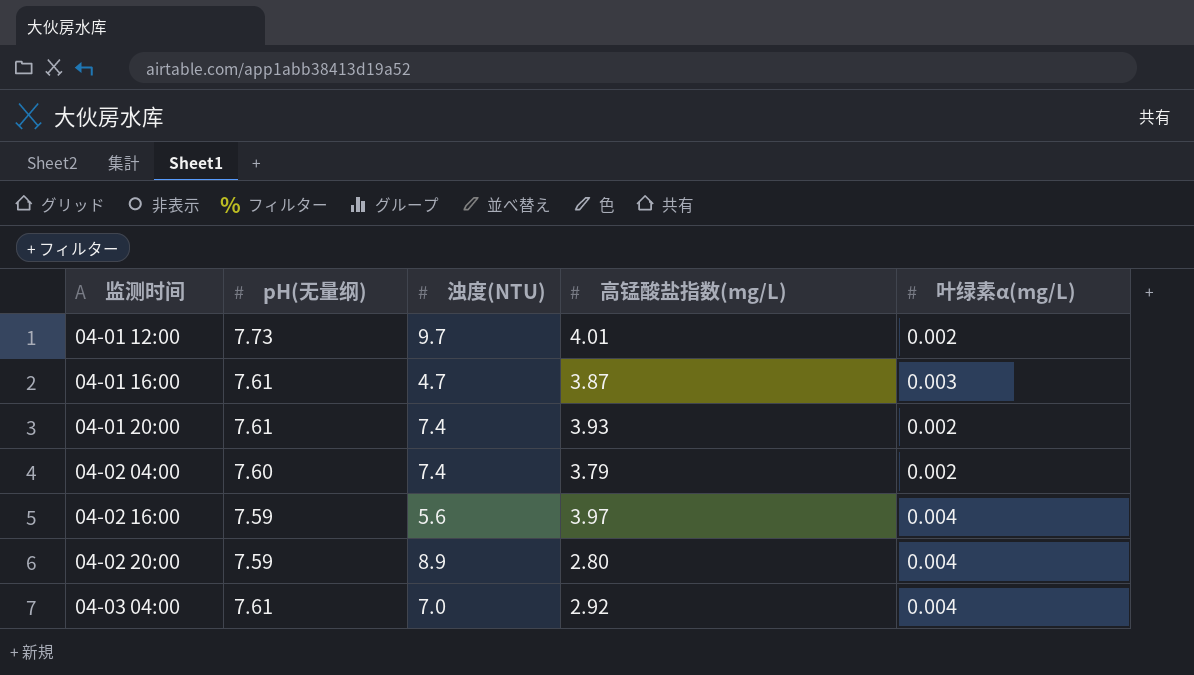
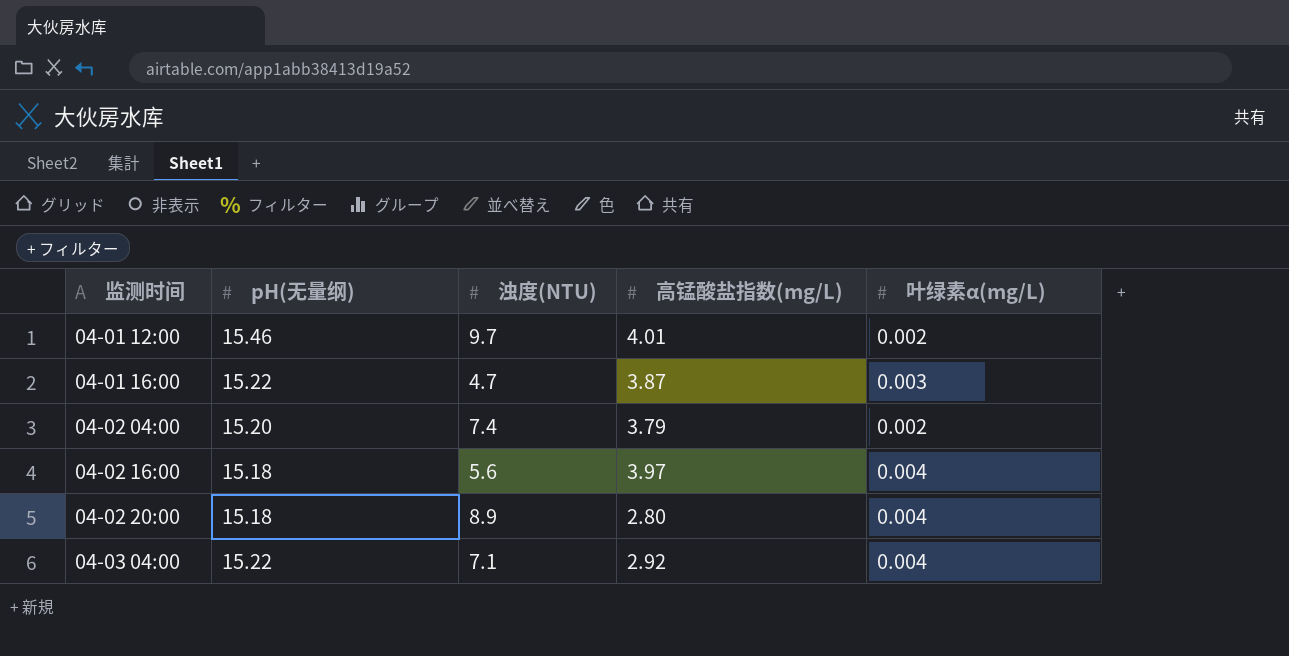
row 04-01 20:00: 7.61 | 7.4 | 3.93 | 0.002 -> none
04-01 12:00 | pH(无量纲): 7.73 -> 15.46
04-01 16:00 | pH(无量纲): 7.61 -> 15.22
04-02 04:00 | pH(无量纲): 7.60 -> 15.20
04-02 16:00 | pH(无量纲): 7.59 -> 15.18
04-02 20:00 | pH(无量纲): 7.59 -> 15.18
04-03 04:00 | pH(无量纲): 7.61 -> 15.22
04-03 04:00 | 浊度(NTU): 7.0 -> 7.1

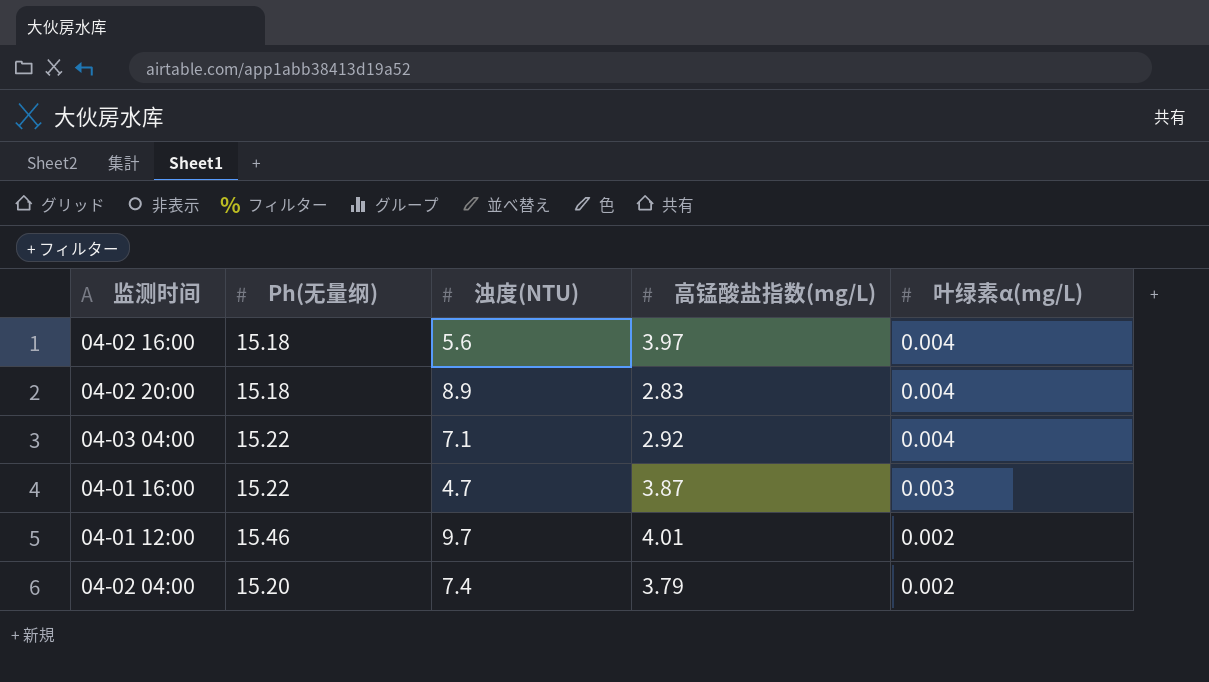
row order: 监测时间 ascending -> 叶绿素α(mg/L) descending
column name: pH(无量纲) -> Ph(无量纲)
04-02 20:00 | 高锰酸盐指数(mg/L): 2.80 -> 2.83

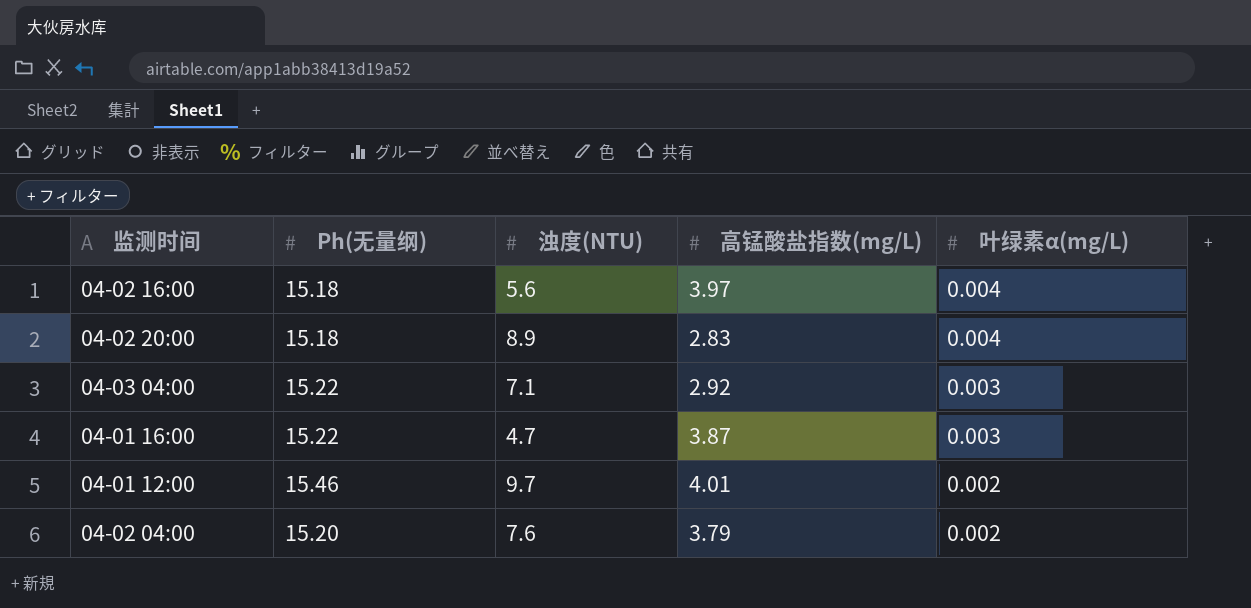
04-03 04:00 | 叶绿素α(mg/L): 0.004 -> 0.003
04-02 04:00 | 浊度(NTU): 7.4 -> 7.6

